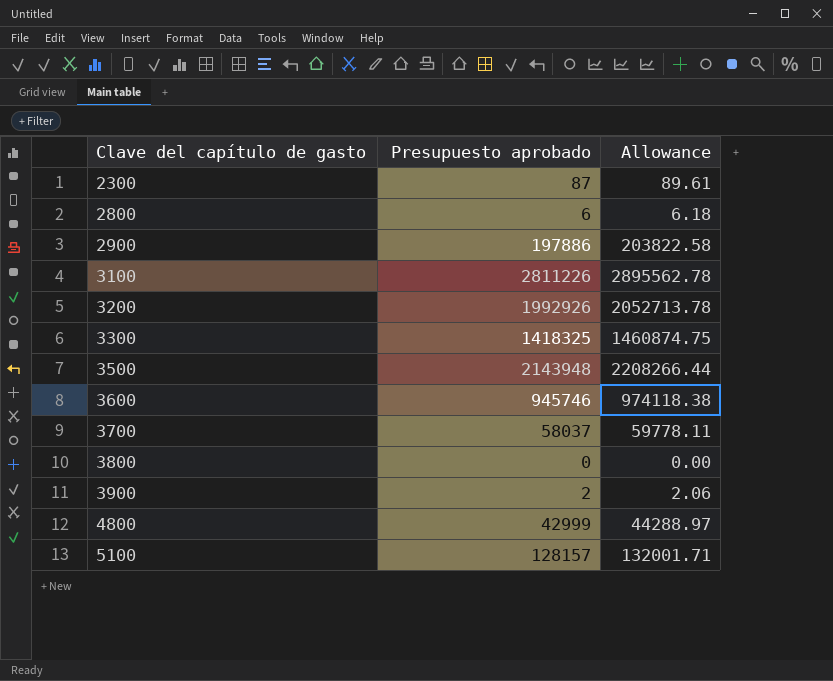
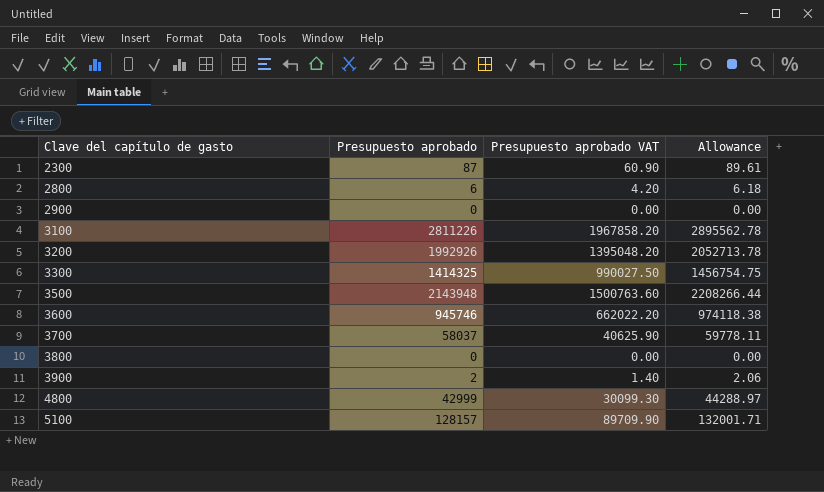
column Presupuesto aprobado VAT | formula: none -> [Presupuesto aprobado] * 0.7
2900 | Presupuesto aprobado: 197886 -> 0
2900 | Allowance: 203822.58 -> 0.00
3300 | Presupuesto aprobado: 1418325 -> 1414325
3300 | Allowance: 1460874.75 -> 1456754.75

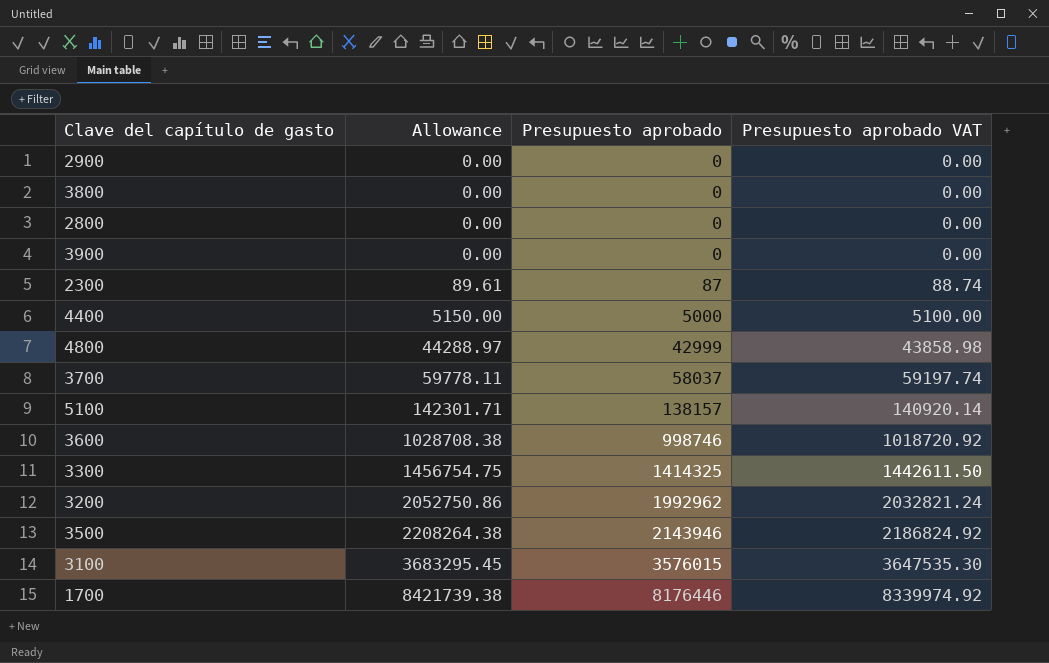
row order: Clave del capítulo de gasto ascending -> Allowance ascending
column Allowance | position: 4 -> 2
column Presupuesto aprobado VAT | formula: [Presupuesto aprobado] * 0.7 -> [Presupuesto aprobado] * 1.02
2800 | Allowance: 6.18 -> 0.00
2800 | Presupuesto aprobado: 6 -> 0
3900 | Allowance: 2.06 -> 0.00
3900 | Presupuesto aprobado: 2 -> 0
row 4400: none -> 5150.00 | 5000 | 5100.00
5100 | Allowance: 132001.71 -> 142301.71
5100 | Presupuesto aprobado: 128157 -> 138157
3600 | Allowance: 974118.38 -> 1028708.38
3600 | Presupuesto aprobado: 945746 -> 998746
3200 | Allowance: 2052713.78 -> 2052750.86
3200 | Presupuesto aprobado: 1992926 -> 1992962
3500 | Allowance: 2208266.44 -> 2208264.38
3500 | Presupuesto aprobado: 2143948 -> 2143946
3100 | Allowance: 2895562.78 -> 3683295.45
3100 | Presupuesto aprobado: 2811226 -> 3576015
row 1700: none -> 8421739.38 | 8176446 | 8339974.92

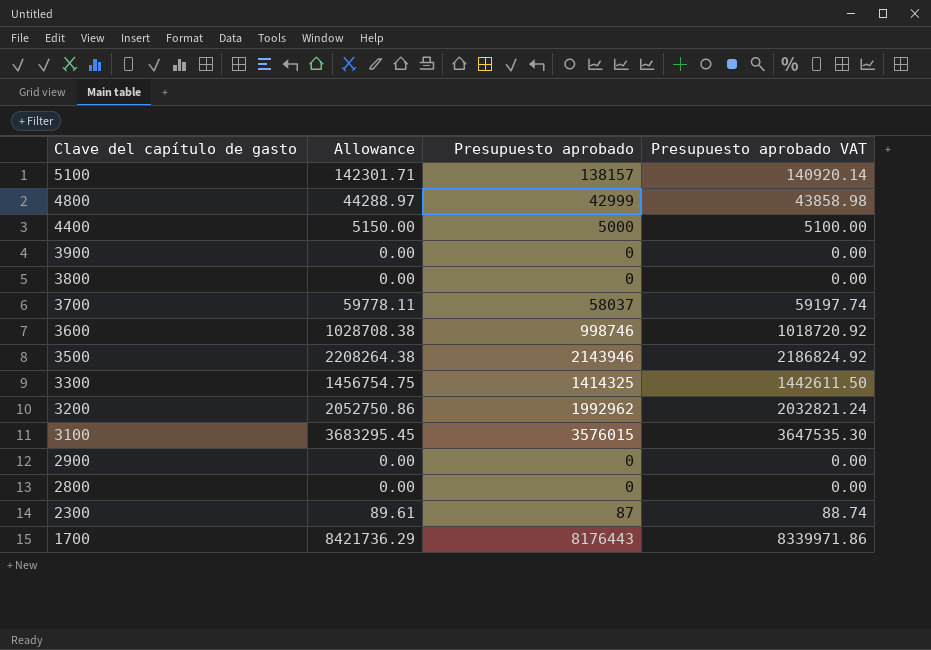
row order: Allowance ascending -> Clave del capítulo de gasto descending
1700 | Allowance: 8421739.38 -> 8421736.29
1700 | Presupuesto aprobado: 8176446 -> 8176443
1700 | Presupuesto aprobado VAT: 8339974.92 -> 8339971.86

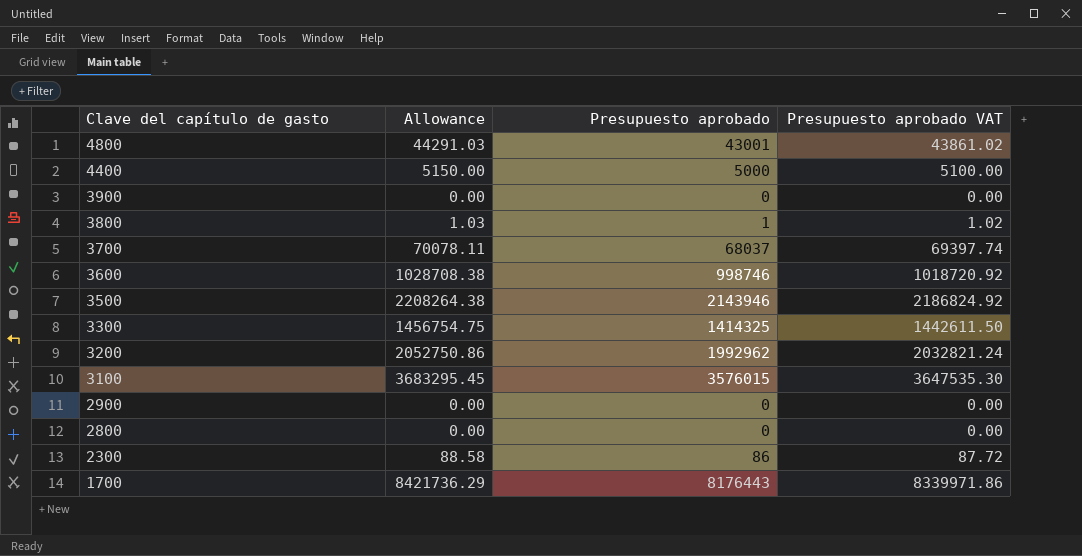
row 5100: 142301.71 | 138157 | 140920.14 -> none
4800 | Allowance: 44288.97 -> 44291.03
4800 | Presupuesto aprobado: 42999 -> 43001
4800 | Presupuesto aprobado VAT: 43858.98 -> 43861.02
3800 | Allowance: 0.00 -> 1.03
3800 | Presupuesto aprobado: 0 -> 1
3800 | Presupuesto aprobado VAT: 0.00 -> 1.02
3700 | Allowance: 59778.11 -> 70078.11
3700 | Presupuesto aprobado: 58037 -> 68037
3700 | Presupuesto aprobado VAT: 59197.74 -> 69397.74
2300 | Allowance: 89.61 -> 88.58
2300 | Presupuesto aprobado: 87 -> 86
2300 | Presupuesto aprobado VAT: 88.74 -> 87.72

